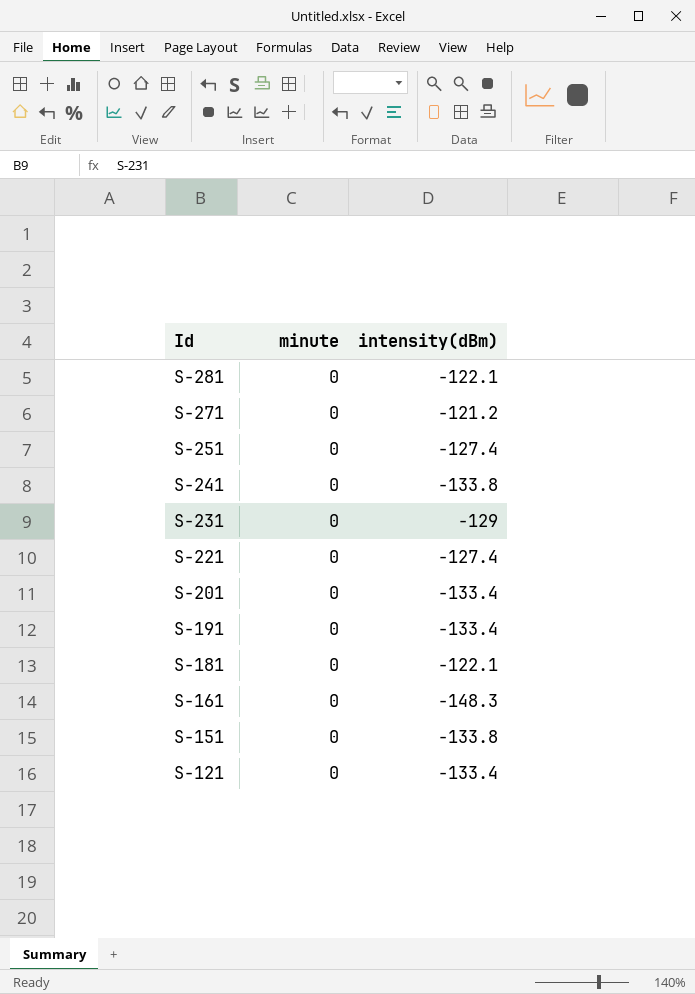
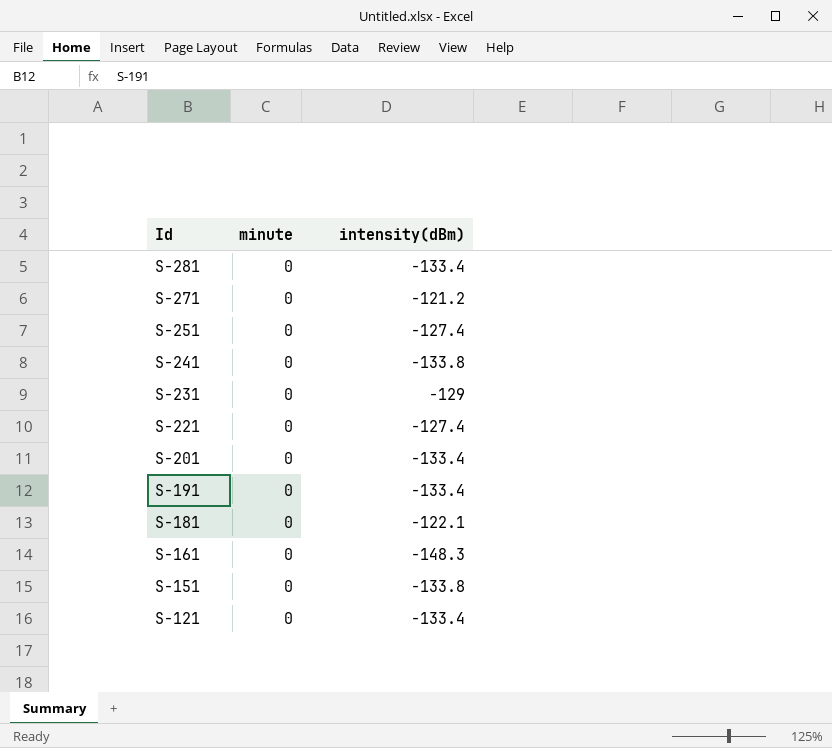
S-281 | intensity(dBm): -122.1 -> -133.4

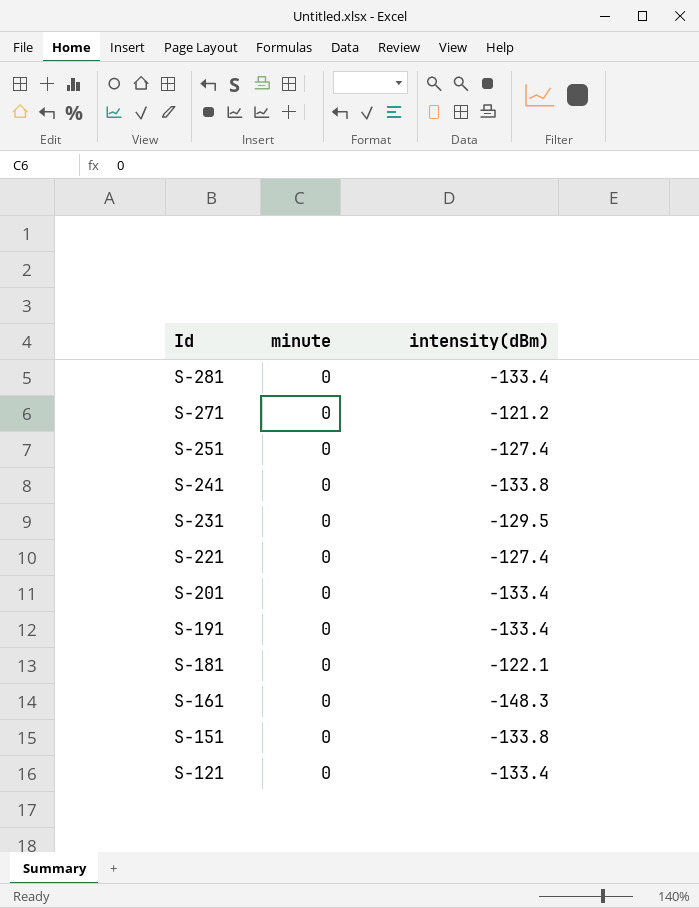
S-231 | intensity(dBm): -129 -> -129.5

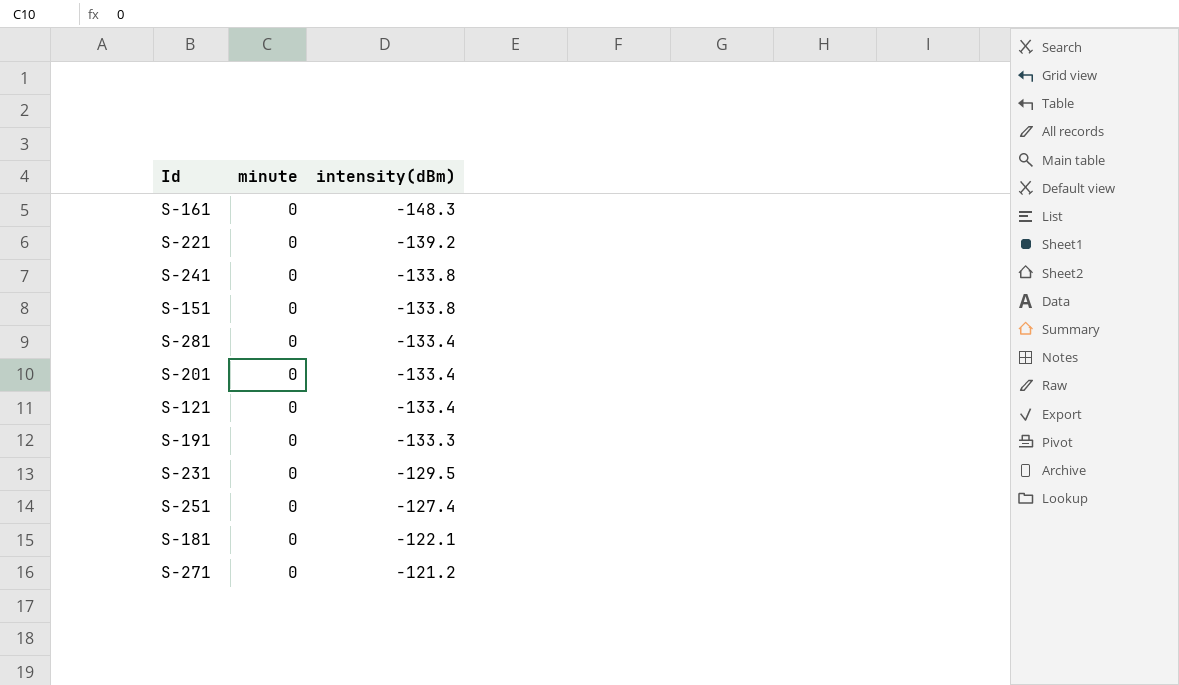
row order: Id descending -> intensity(dBm) ascending
S-221 | intensity(dBm): -127.4 -> -139.2
S-191 | intensity(dBm): -133.4 -> -133.3

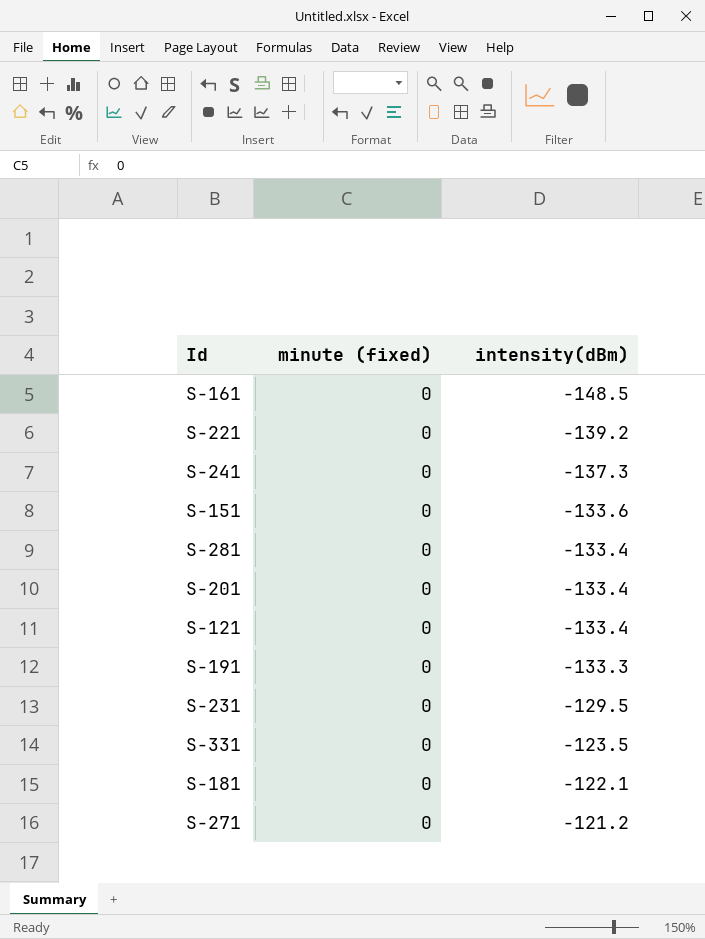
column name: minute -> minute (fixed)
row S-251: 0 | -127.4 -> none
S-161 | intensity(dBm): -148.3 -> -148.5
S-241 | intensity(dBm): -133.8 -> -137.3
S-151 | intensity(dBm): -133.8 -> -133.6
row S-331: none -> 0 | -123.5

